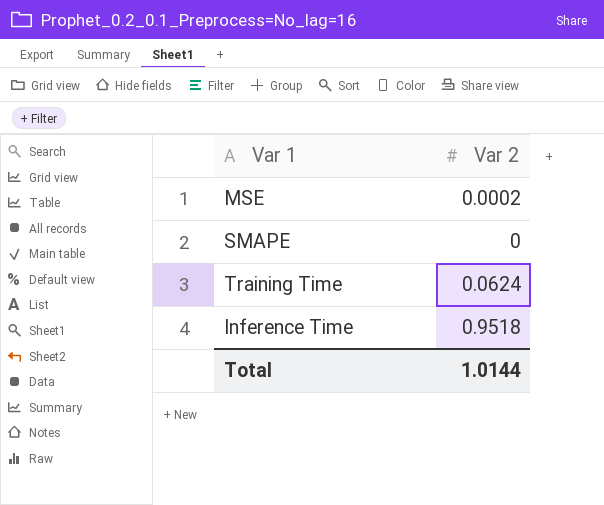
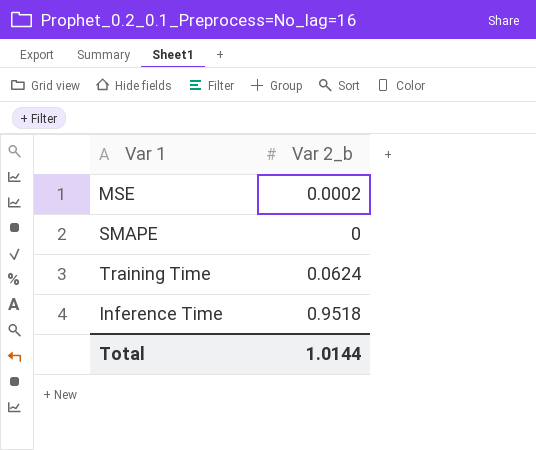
column name: Var 2 -> Var 2_b

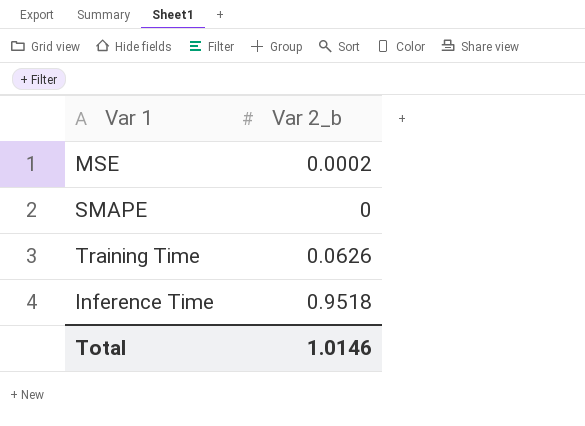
Training Time | Var 2_b: 0.0624 -> 0.0626
Total | Var 2_b: 1.0144 -> 1.0146

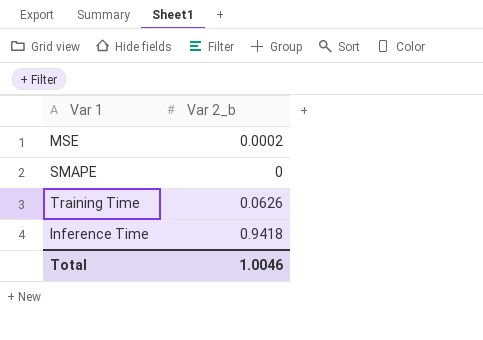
Inference Time | Var 2_b: 0.9518 -> 0.9418
Total | Var 2_b: 1.0146 -> 1.0046

